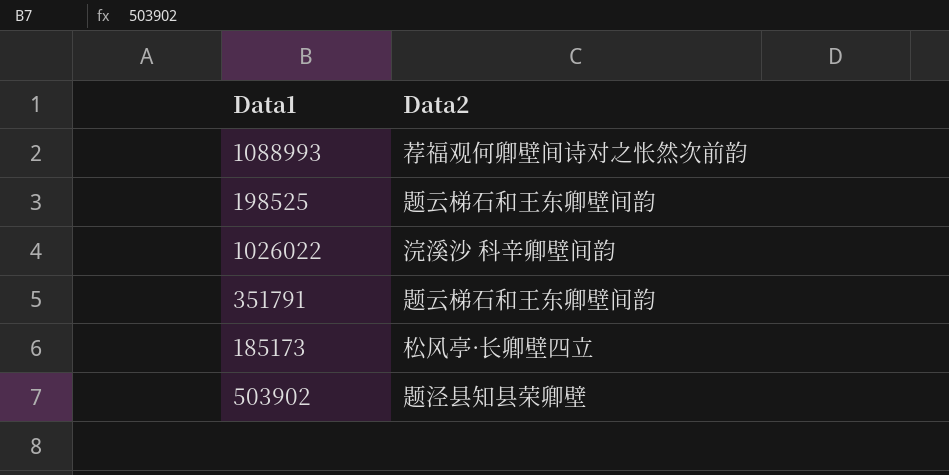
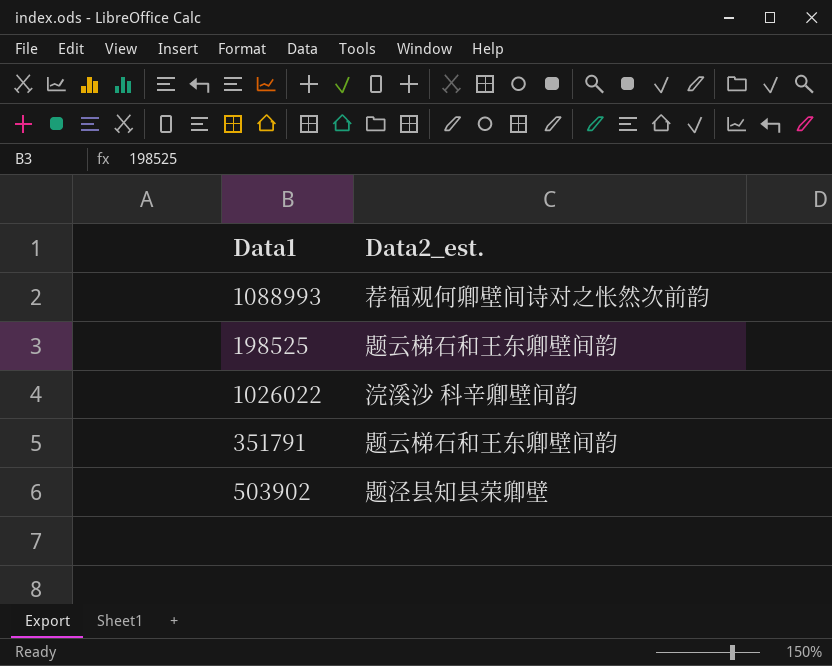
column name: Data2 -> Data2_est.
row 185173: 松风亭·长卿壁四立 -> none

